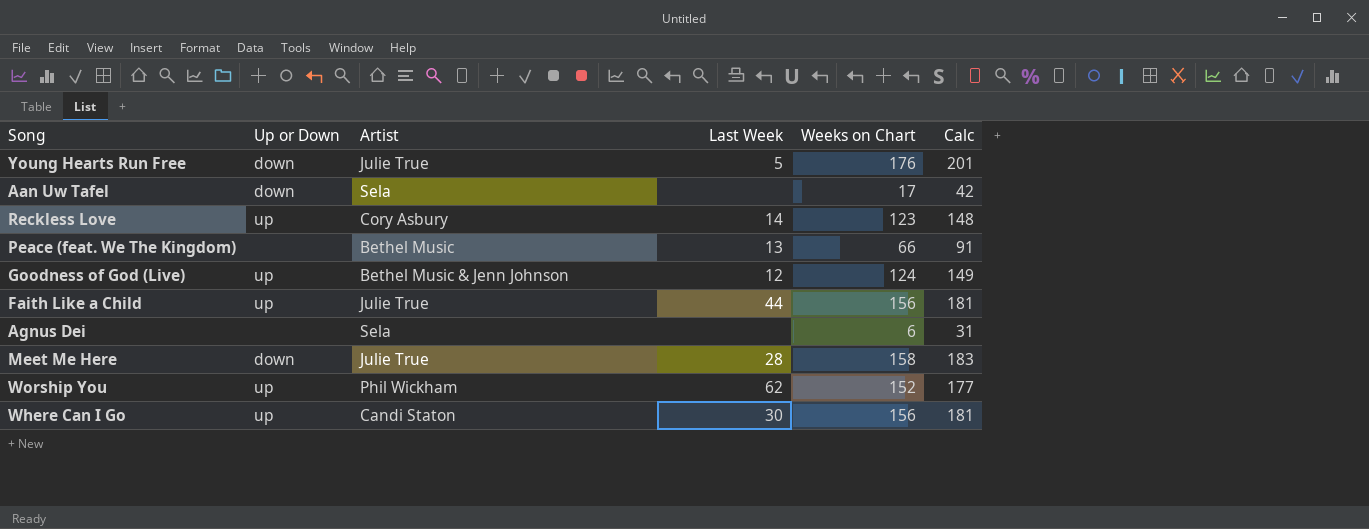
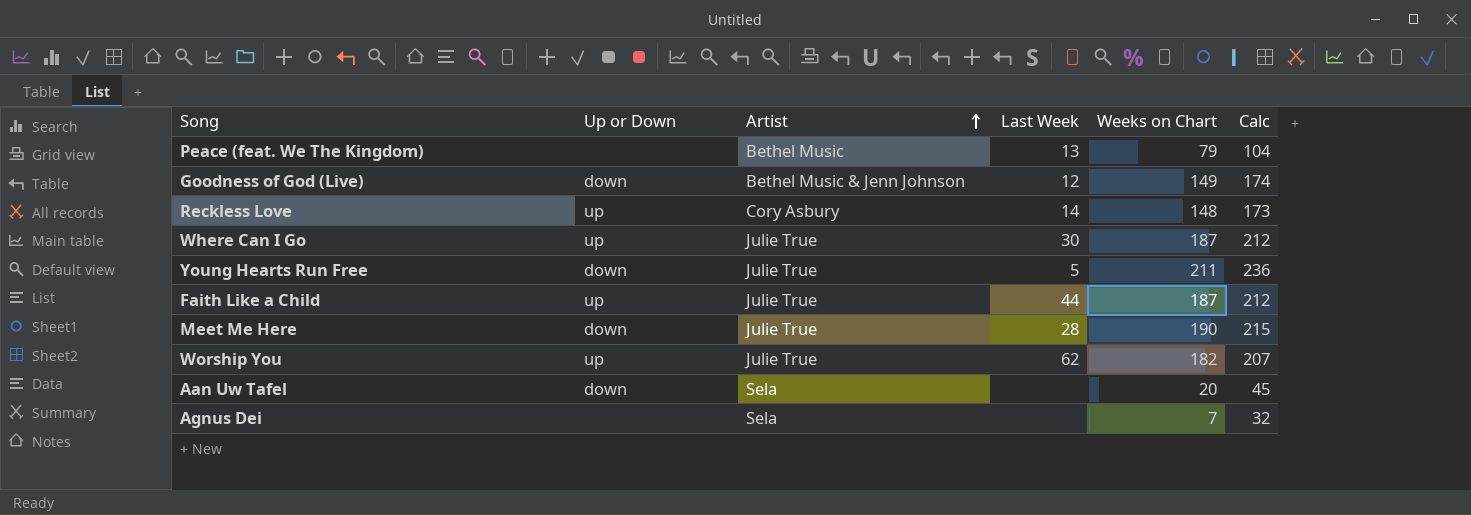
row order: none -> Artist ascending
Peace (feat. We The Kingdom) | Weeks on Chart: 66 -> 79
Peace (feat. We The Kingdom) | Calc: 91 -> 104
Goodness of God (Live) | Up or Down: up -> down
Goodness of God (Live) | Weeks on Chart: 124 -> 149
Goodness of God (Live) | Calc: 149 -> 174
Reckless Love | Weeks on Chart: 123 -> 148
Reckless Love | Calc: 148 -> 173
Where Can I Go | Artist: Candi Staton -> Julie True
Where Can I Go | Weeks on Chart: 156 -> 187
Where Can I Go | Calc: 181 -> 212
Young Hearts Run Free | Weeks on Chart: 176 -> 211
Young Hearts Run Free | Calc: 201 -> 236
Faith Like a Child | Weeks on Chart: 156 -> 187
Faith Like a Child | Calc: 181 -> 212
Meet Me Here | Weeks on Chart: 158 -> 190
Meet Me Here | Calc: 183 -> 215
Worship You | Artist: Phil Wickham -> Julie True
Worship You | Weeks on Chart: 152 -> 182
Worship You | Calc: 177 -> 207
Aan Uw Tafel | Weeks on Chart: 17 -> 20
Aan Uw Tafel | Calc: 42 -> 45
Agnus Dei | Weeks on Chart: 6 -> 7
Agnus Dei | Calc: 31 -> 32

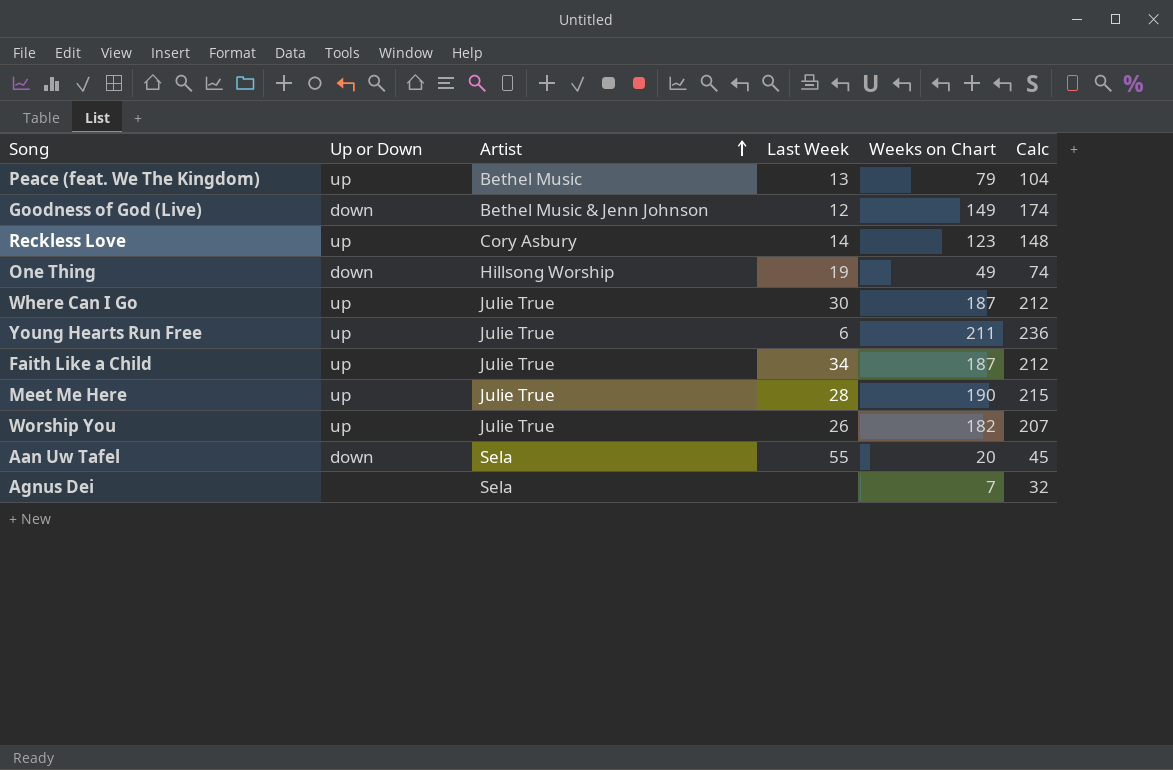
Peace (feat. We The Kingdom) | Up or Down: none -> up
Reckless Love | Weeks on Chart: 148 -> 123
Reckless Love | Calc: 173 -> 148
row One Thing: none -> down | Hillsong Worship | 19 | 49 | 74
Young Hearts Run Free | Up or Down: down -> up
Young Hearts Run Free | Last Week: 5 -> 6
Faith Like a Child | Last Week: 44 -> 34
Meet Me Here | Up or Down: down -> up
Worship You | Last Week: 62 -> 26
Aan Uw Tafel | Last Week: none -> 55

